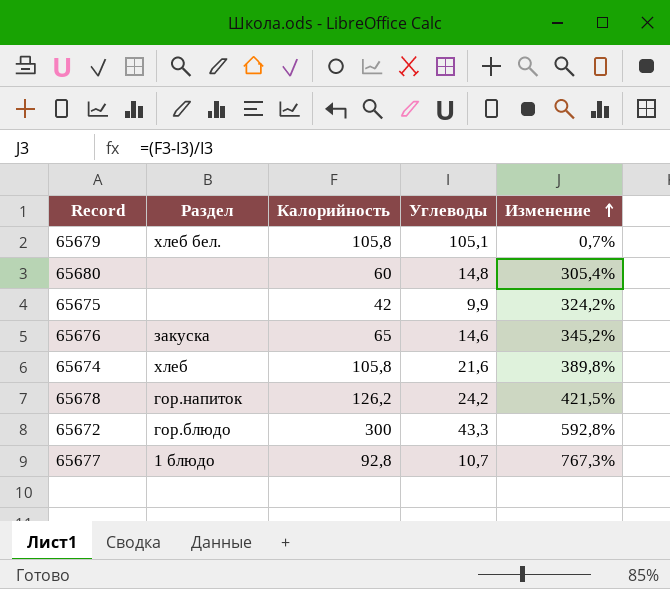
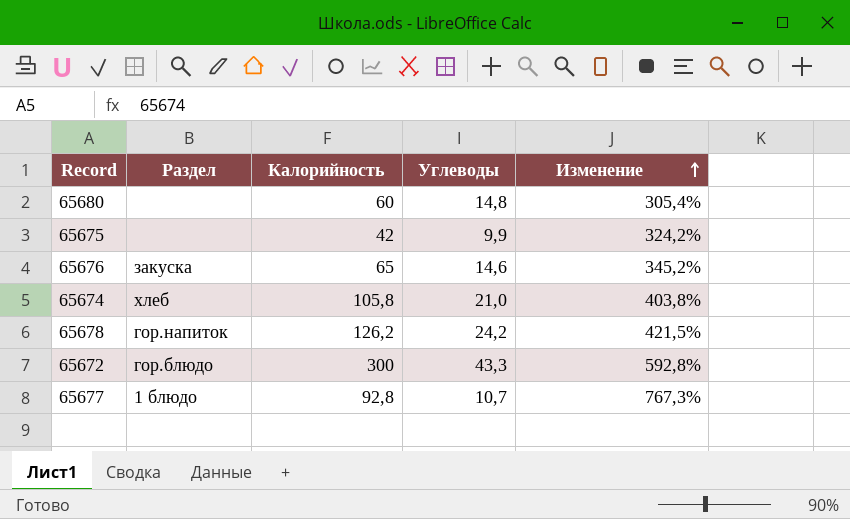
row 65679: хлеб бел. | 105,8 | 105,1 | 0,7% -> none
65674 | Углеводы: 21,6 -> 21,0
65674 | Изменение: 389,8% -> 403,8%

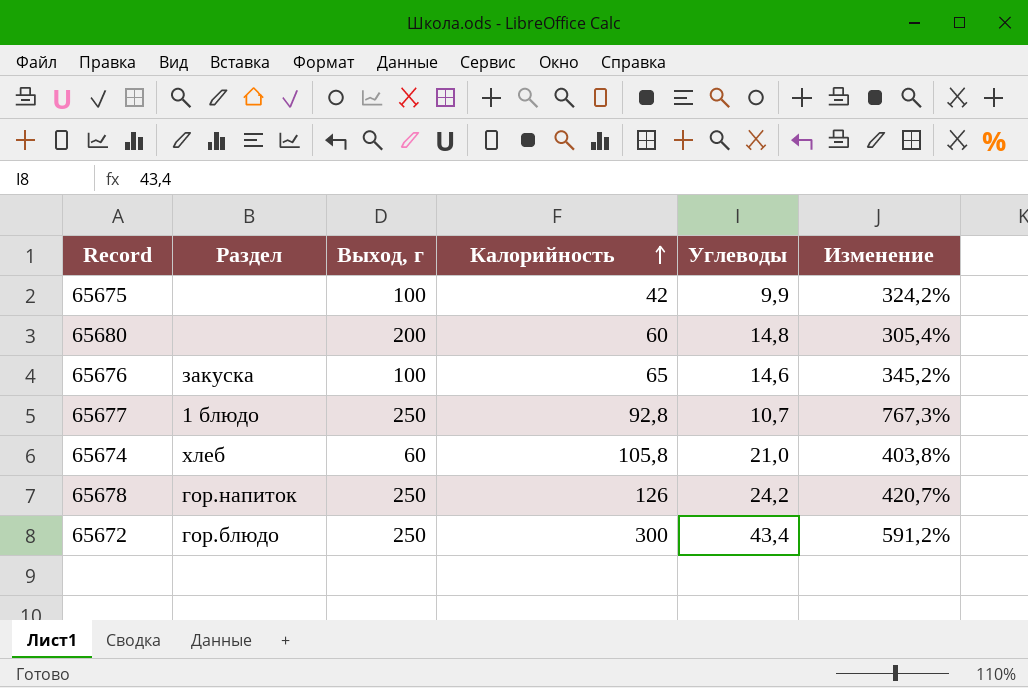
row order: Изменение ascending -> Калорийность ascending
column Выход, г | position: none -> 3
65678 | Калорийность: 126,2 -> 126
65678 | Изменение: 421,5% -> 420,7%
65672 | Углеводы: 43,3 -> 43,4
65672 | Изменение: 592,8% -> 591,2%

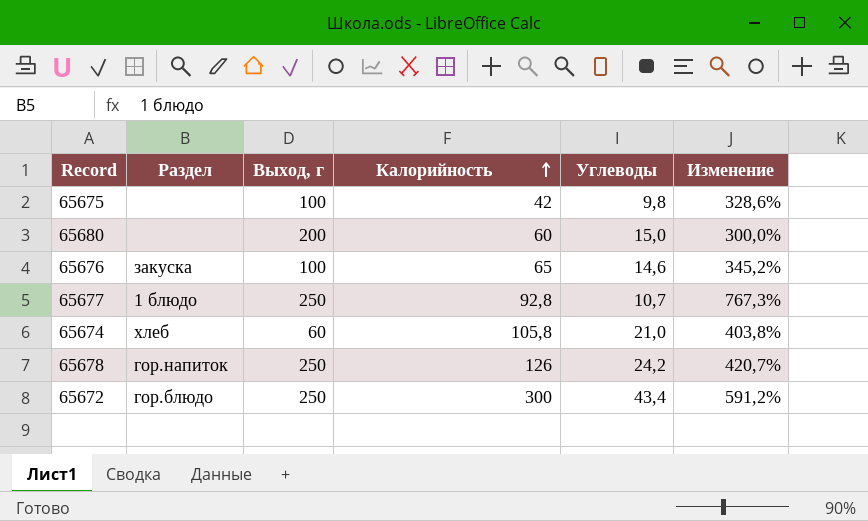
65675 | Углеводы: 9,9 -> 9,8
65675 | Изменение: 324,2% -> 328,6%
65680 | Углеводы: 14,8 -> 15,0
65680 | Изменение: 305,4% -> 300,0%

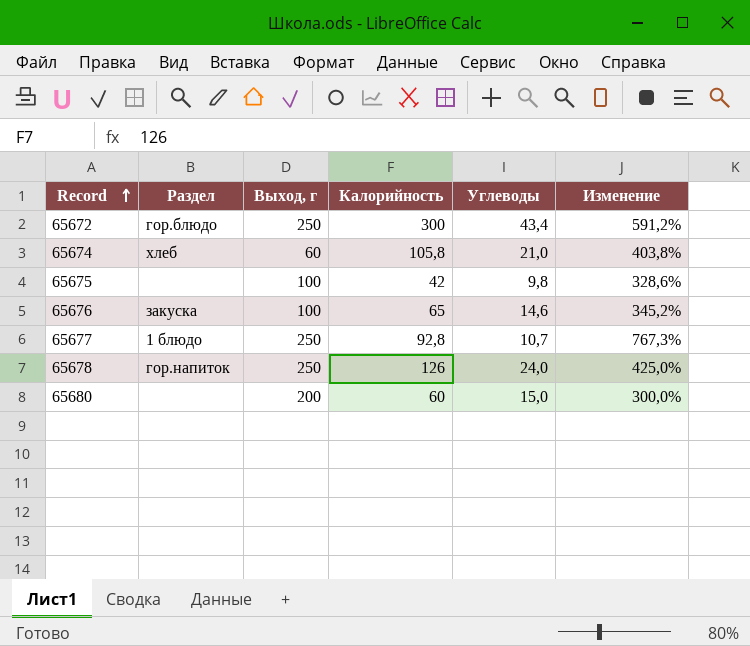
row order: Калорийность ascending -> Record ascending
65678 | Углеводы: 24,2 -> 24,0
65678 | Изменение: 420,7% -> 425,0%

